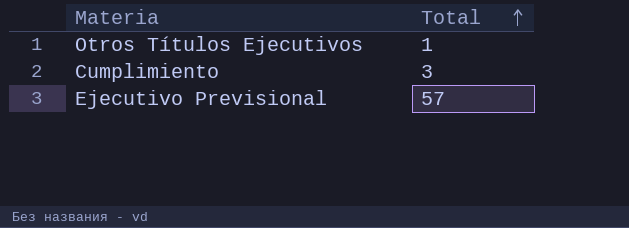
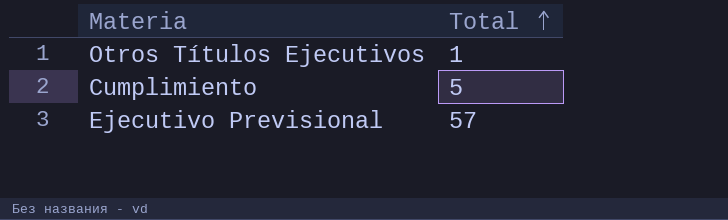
Cumplimiento | Total: 3 -> 5

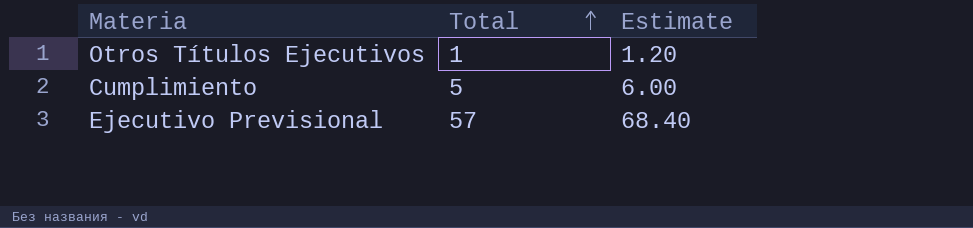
column Estimate | formula: none -> [Total] * 1.2

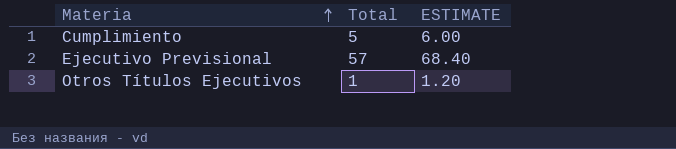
row order: Total ascending -> Materia ascending
column name: Estimate -> ESTIMATE

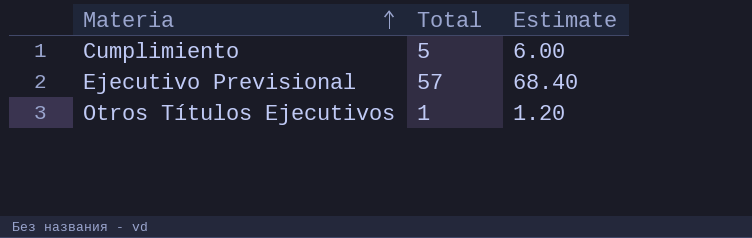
column name: ESTIMATE -> Estimate

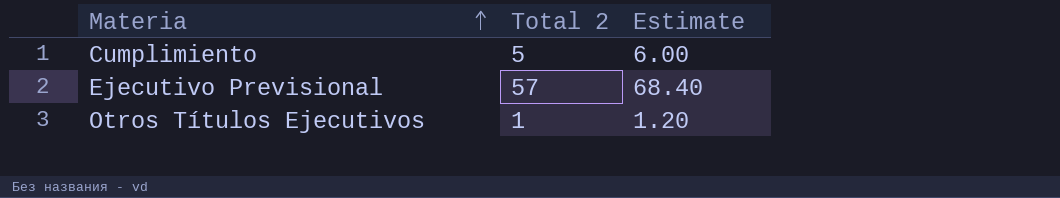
column name: Total -> Total 2

